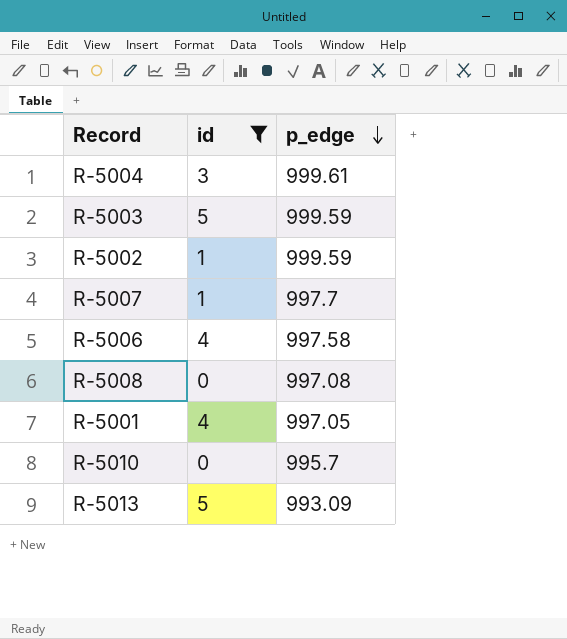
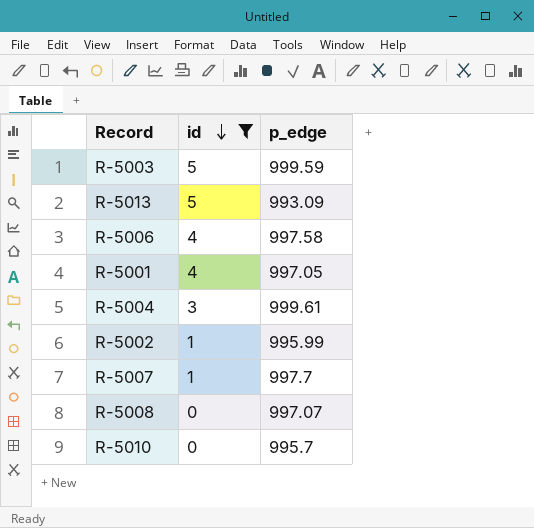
row order: p_edge descending -> id descending
R-5002 | p_edge: 999.59 -> 995.99
R-5008 | p_edge: 997.08 -> 997.07

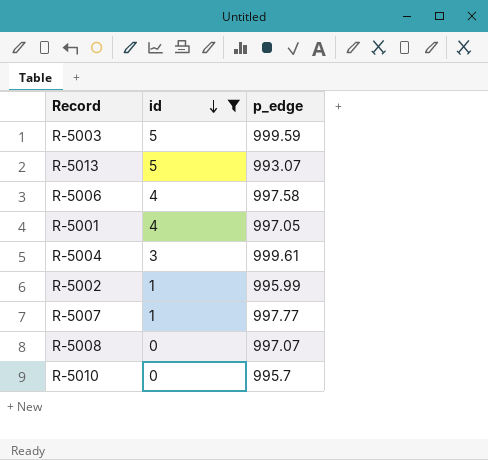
R-5013 | p_edge: 993.09 -> 993.07
R-5007 | p_edge: 997.7 -> 997.77

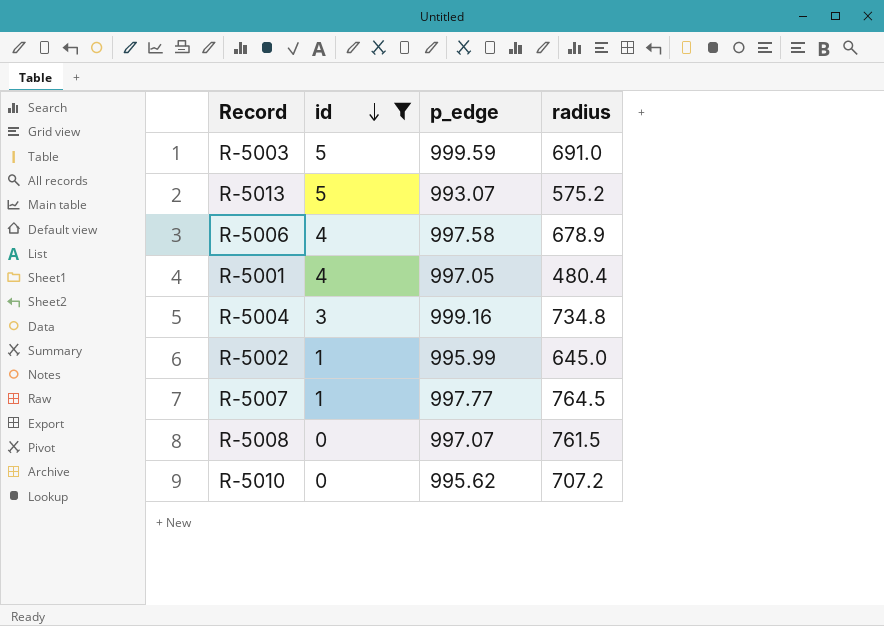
column radius | position: none -> 4
R-5004 | p_edge: 999.61 -> 999.16
R-5010 | p_edge: 995.7 -> 995.62

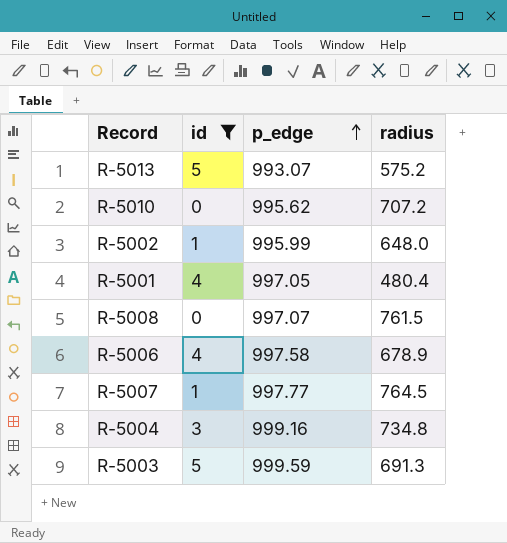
row order: id descending -> p_edge ascending
R-5002 | radius: 645.0 -> 648.0
R-5003 | radius: 691.0 -> 691.3

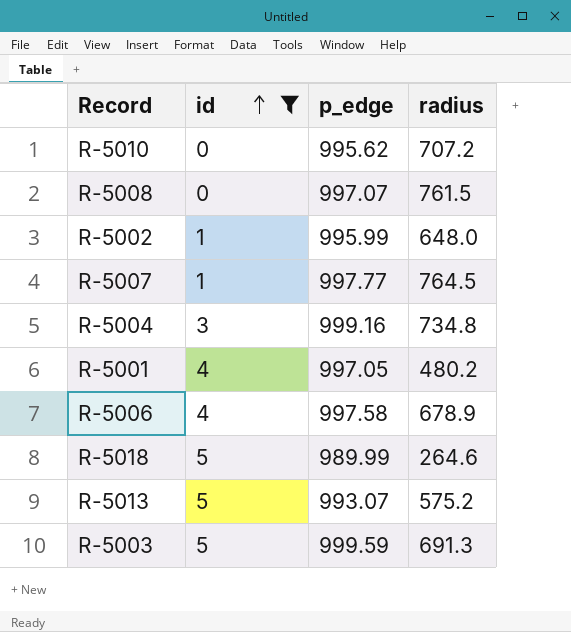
row order: p_edge ascending -> id ascending
R-5001 | radius: 480.4 -> 480.2
row R-5018: none -> 5 | 989.99 | 264.6

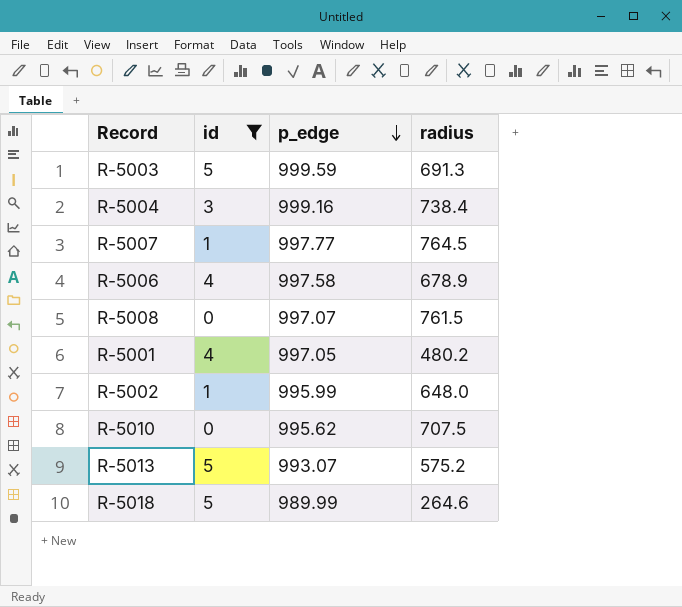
row order: id ascending -> p_edge descending
R-5004 | radius: 734.8 -> 738.4
R-5010 | radius: 707.2 -> 707.5

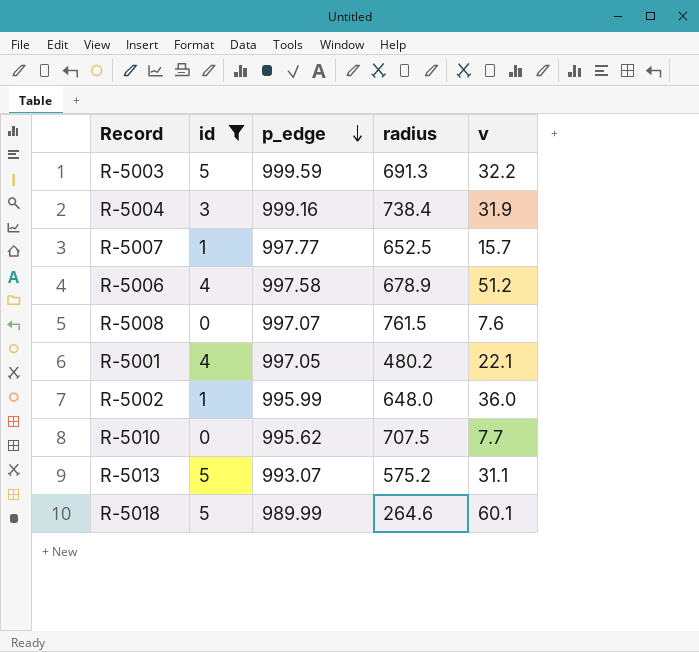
column v | position: none -> 5
R-5007 | radius: 764.5 -> 652.5

